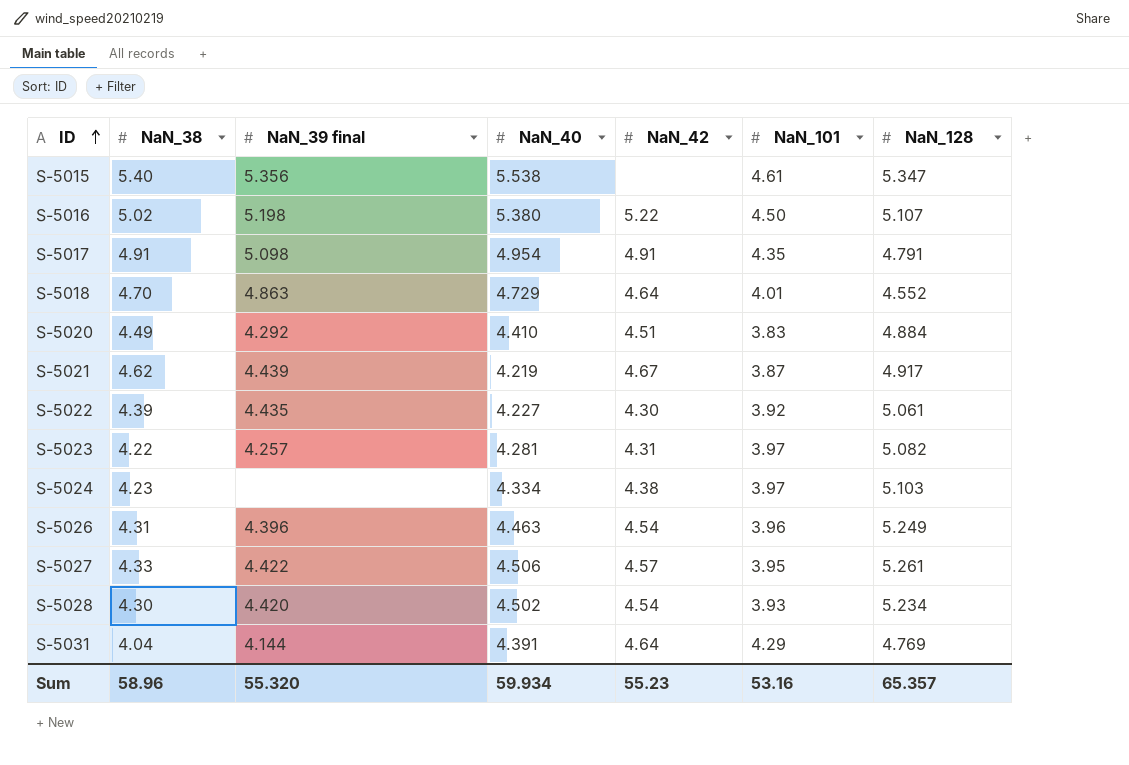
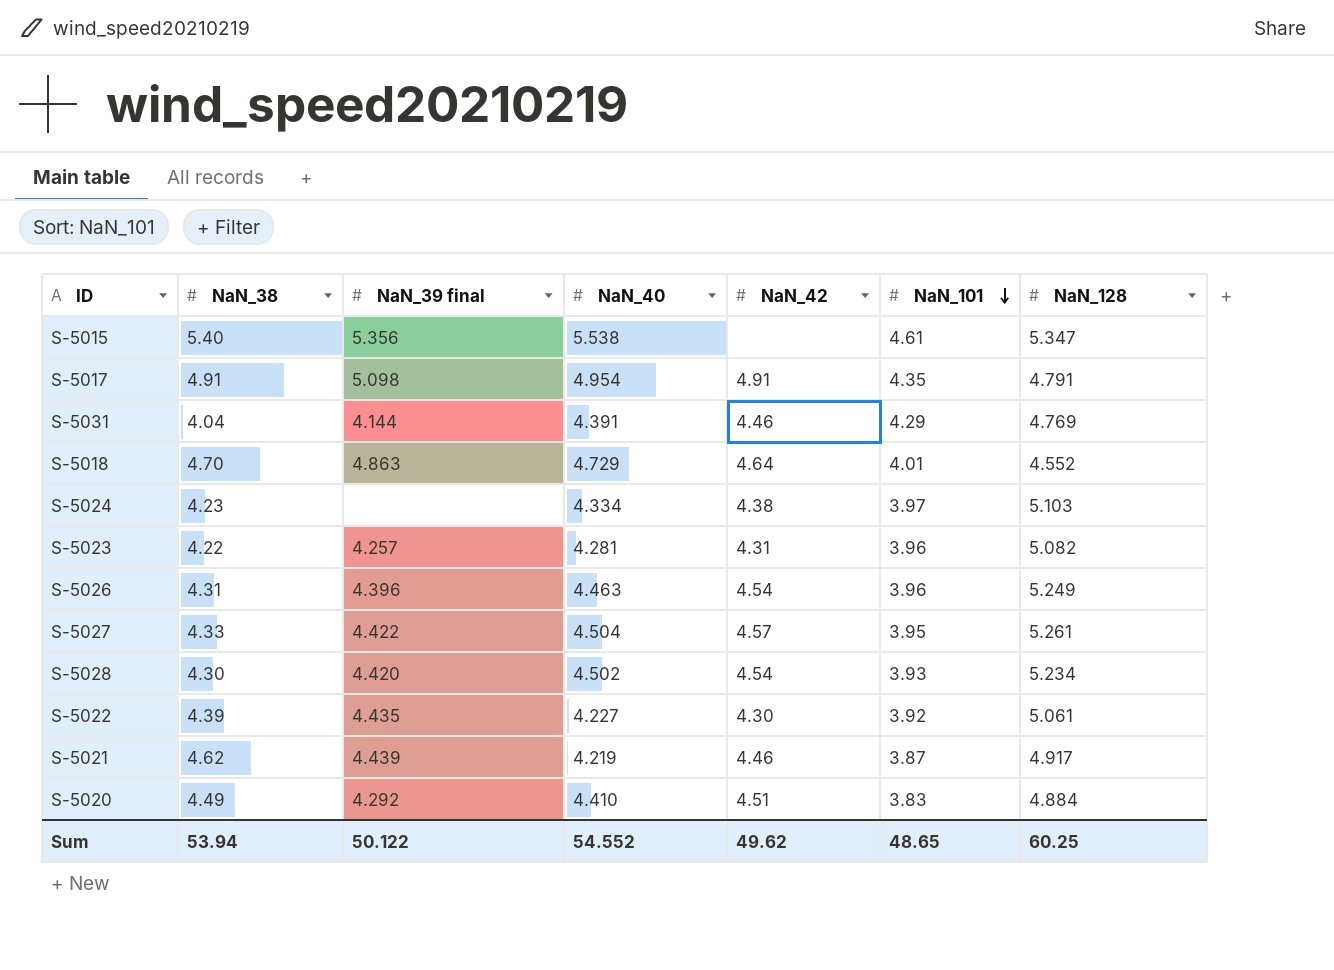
row order: ID ascending -> NaN_101 descending
row S-5016: 5.02 | 5.198 | 5.380 | 5.22 | 4.50 | 5.107 -> none
S-5031 | NaN_42: 4.64 -> 4.46
S-5023 | NaN_101: 3.97 -> 3.96
S-5027 | NaN_40: 4.506 -> 4.504
S-5021 | NaN_42: 4.67 -> 4.46
Sum | NaN_38: 58.96 -> 53.94
Sum | NaN_39 final: 55.320 -> 50.122
Sum | NaN_40: 59.934 -> 54.552
Sum | NaN_42: 55.23 -> 49.62
Sum | NaN_101: 53.16 -> 48.65
Sum | NaN_128: 65.357 -> 60.25

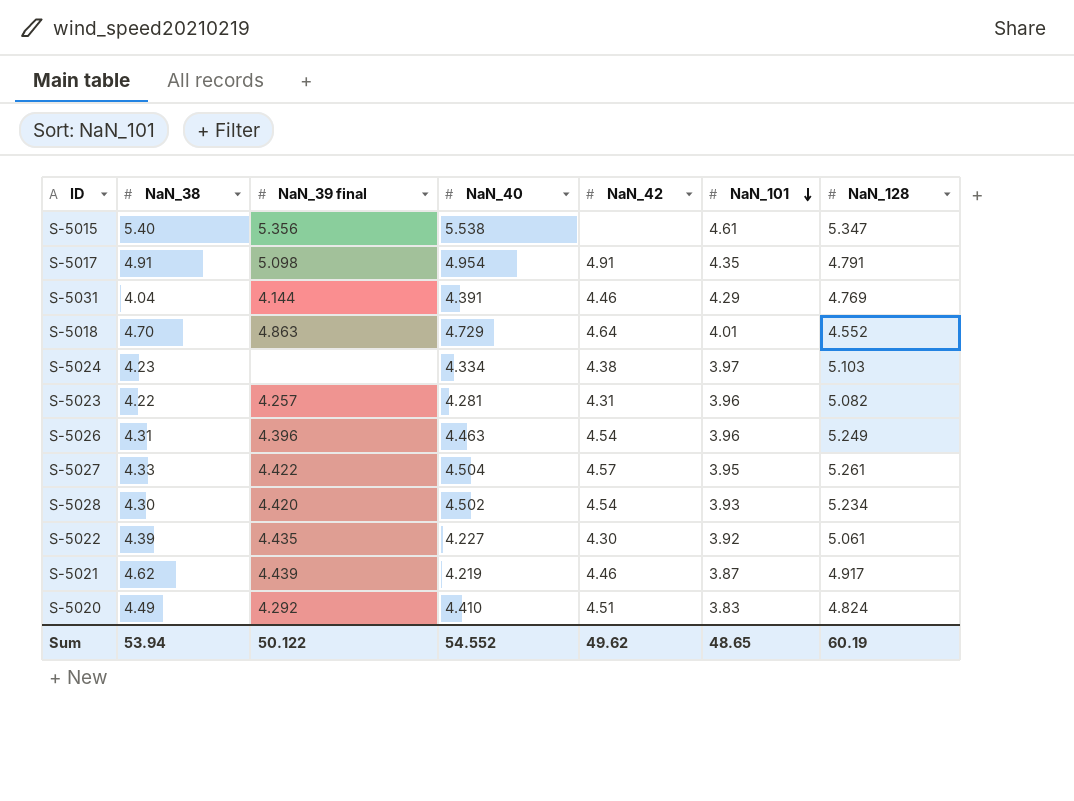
S-5020 | NaN_128: 4.884 -> 4.824
Sum | NaN_128: 60.25 -> 60.19

